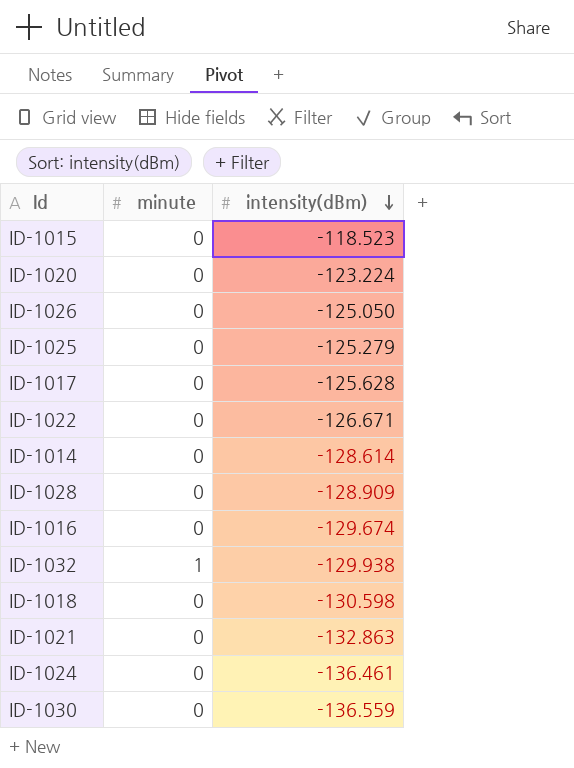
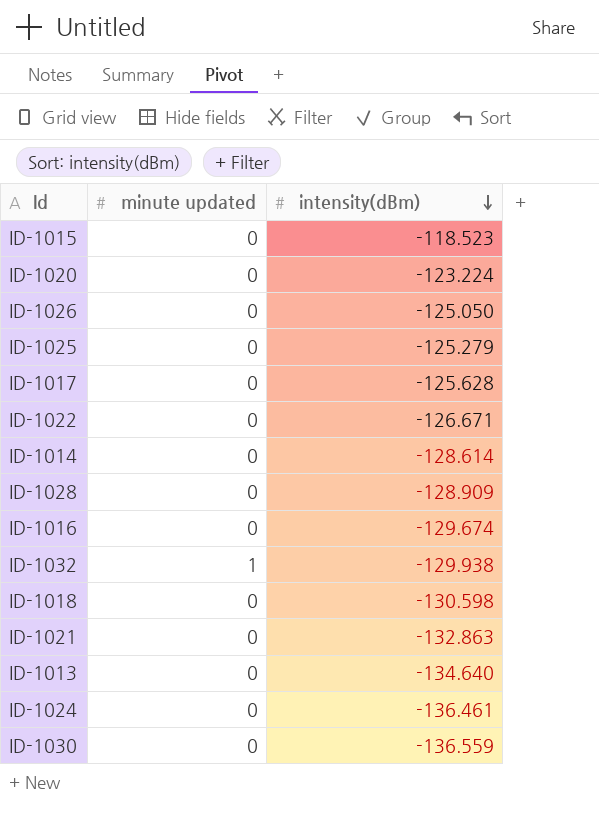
column name: minute -> minute updated
row ID-1013: none -> 0 | -134.640

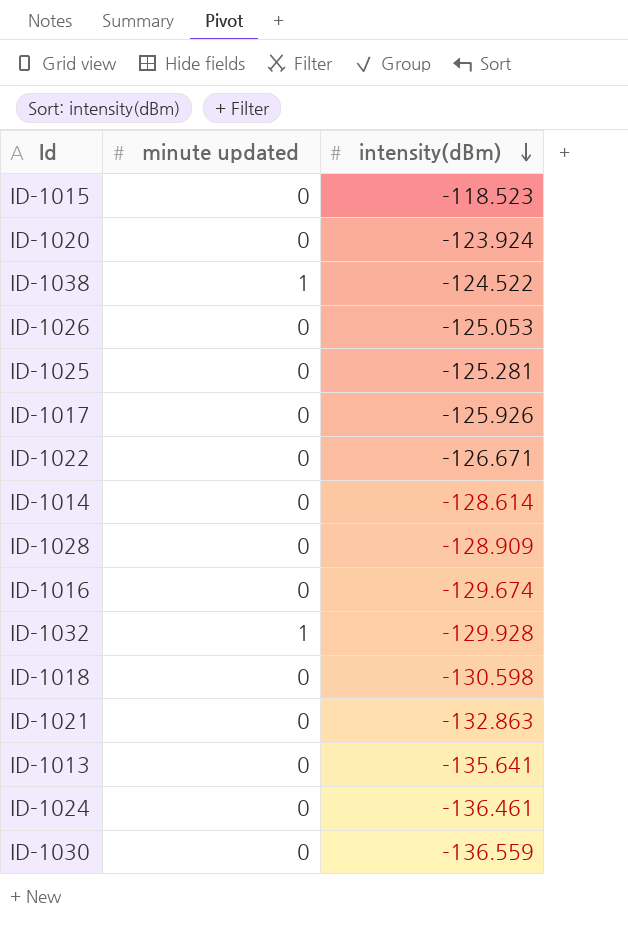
ID-1020 | intensity(dBm): -123.224 -> -123.924
row ID-1038: none -> 1 | -124.522
ID-1026 | intensity(dBm): -125.050 -> -125.053
ID-1025 | intensity(dBm): -125.279 -> -125.281
ID-1017 | intensity(dBm): -125.628 -> -125.926
ID-1032 | intensity(dBm): -129.938 -> -129.928
ID-1013 | intensity(dBm): -134.640 -> -135.641

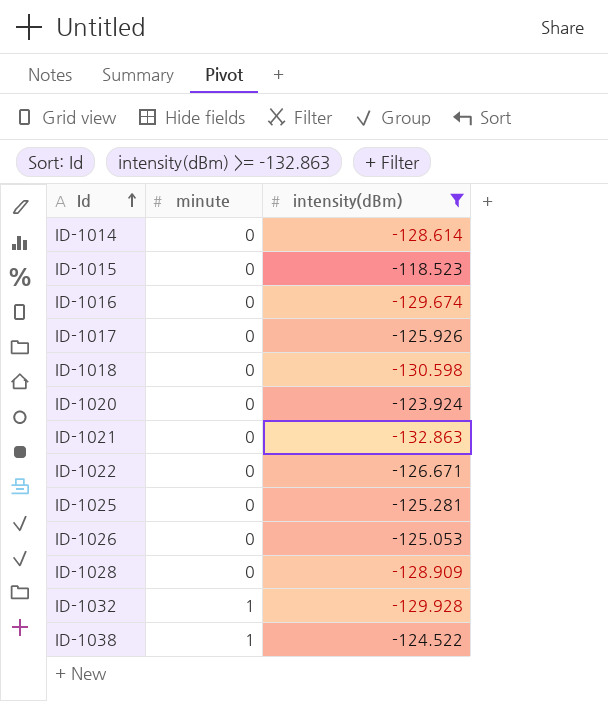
filter: none -> intensity(dBm) >= -132.863
row order: intensity(dBm) descending -> Id ascending
column name: minute updated -> minute

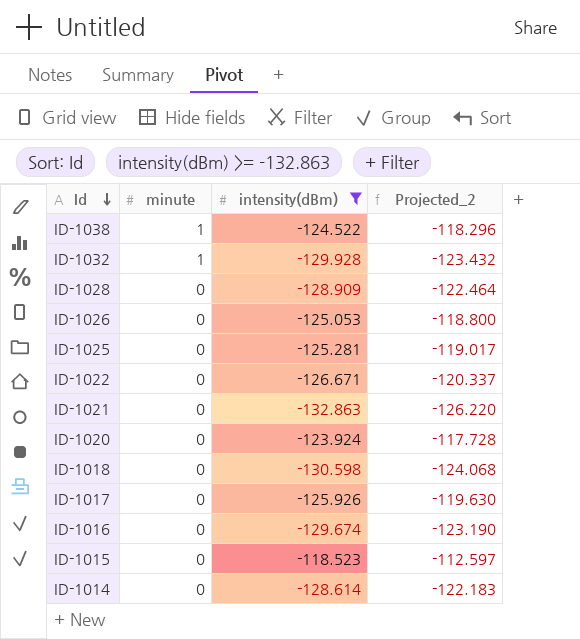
row order: Id ascending -> Id descending
column Projected_2 | formula: none -> [intensity(dBm)] * 0.95

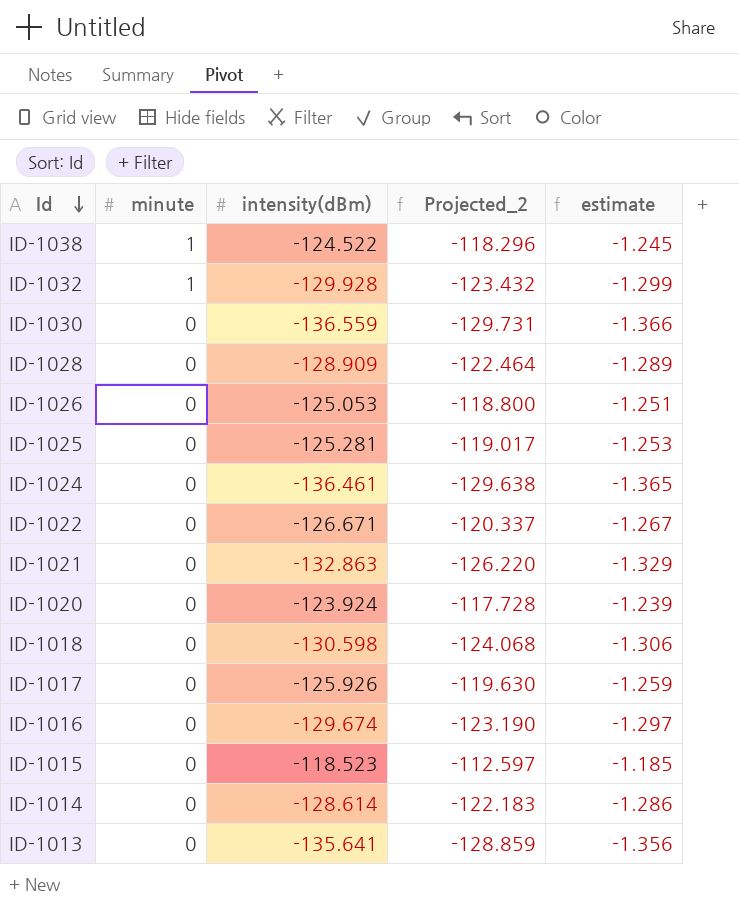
filter: intensity(dBm) >= -132.863 -> none
column estimate | formula: none -> [intensity(dBm)] * 0.01

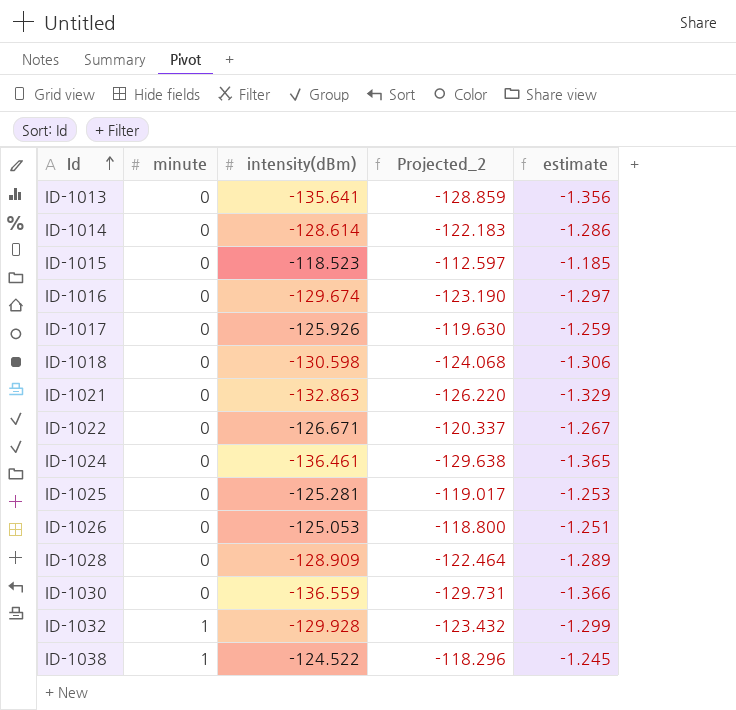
row order: Id descending -> Id ascending
row ID-1020: 0 | -123.924 | -117.728 | -1.239 -> none

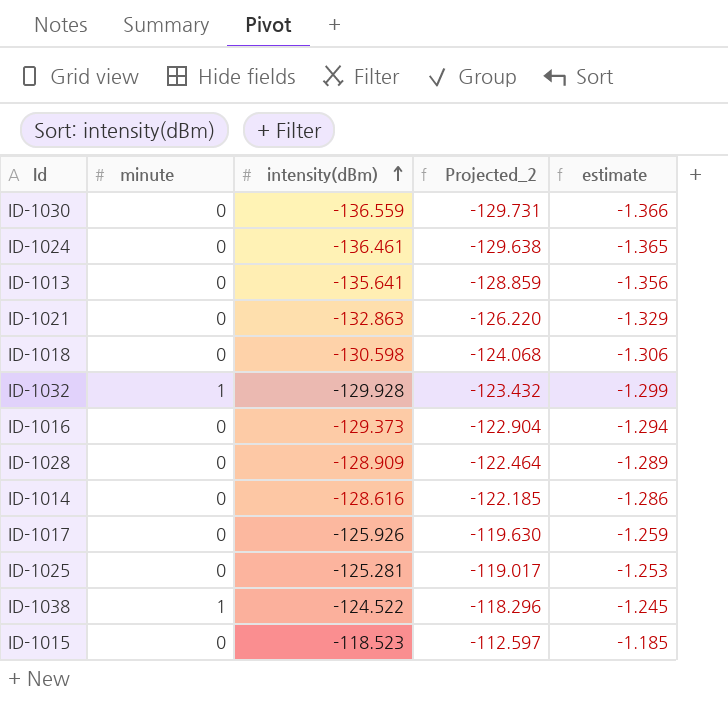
row order: Id ascending -> intensity(dBm) ascending
row ID-1022: 0 | -126.671 | -120.337 | -1.267 -> none
row ID-1026: 0 | -125.053 | -118.800 | -1.251 -> none
ID-1016 | intensity(dBm): -129.674 -> -129.373
ID-1016 | Projected_2: -123.190 -> -122.904
ID-1016 | estimate: -1.297 -> -1.294
ID-1014 | intensity(dBm): -128.614 -> -128.616
ID-1014 | Projected_2: -122.183 -> -122.185

